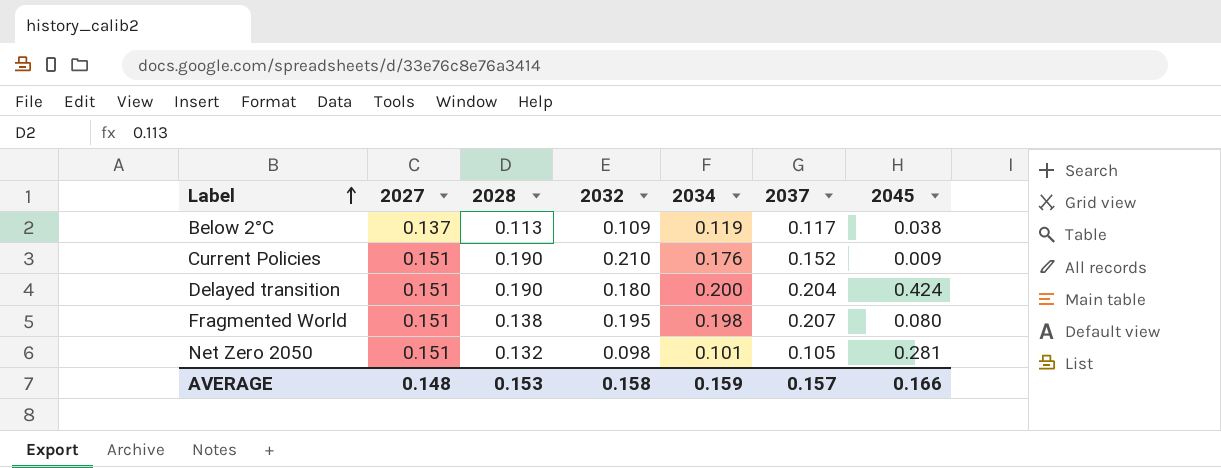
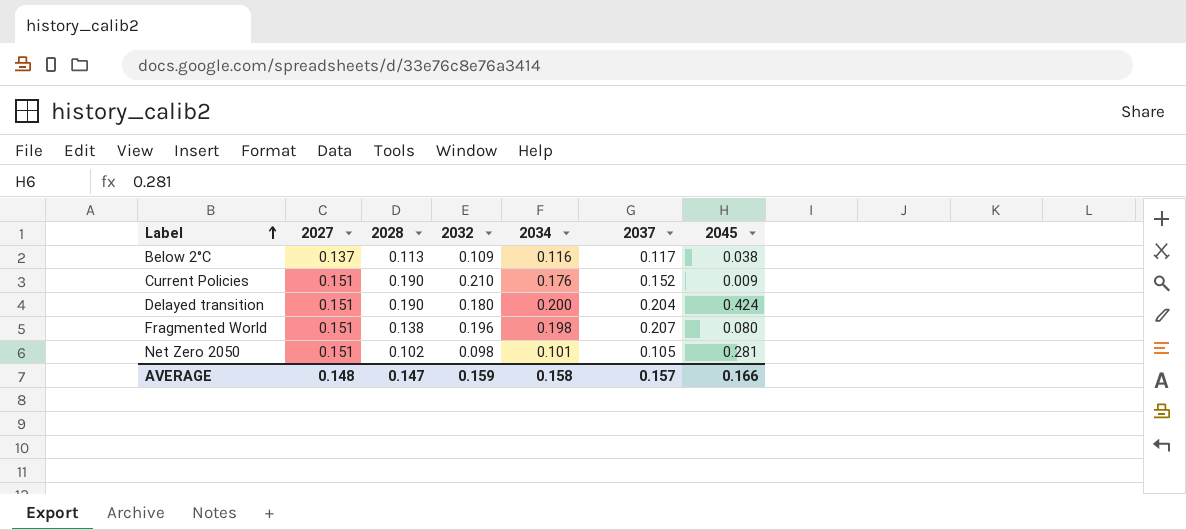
Below 2°C | 2034: 0.119 -> 0.116
Fragmented World | 2032: 0.195 -> 0.196
Net Zero 2050 | 2028: 0.132 -> 0.102
AVERAGE | 2028: 0.153 -> 0.147
AVERAGE | 2032: 0.158 -> 0.159
AVERAGE | 2034: 0.159 -> 0.158

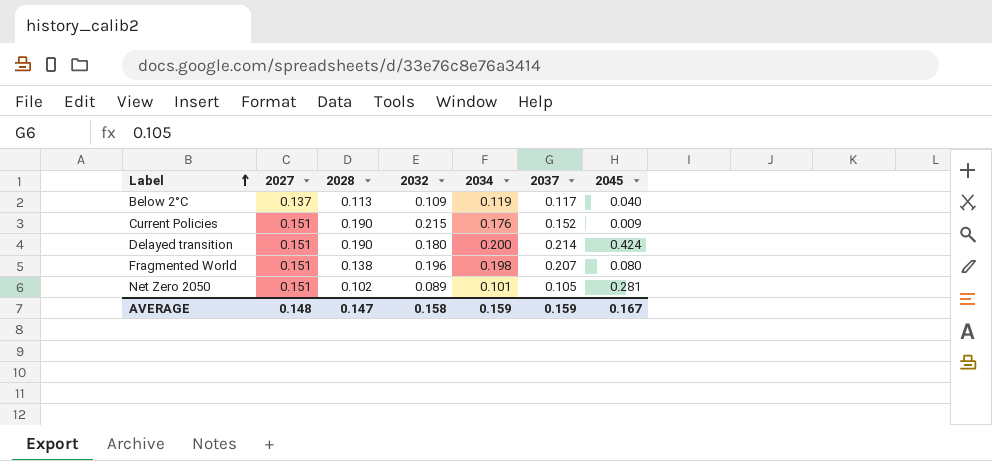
Below 2°C | 2034: 0.116 -> 0.119
Below 2°C | 2045: 0.038 -> 0.040
Current Policies | 2032: 0.210 -> 0.215
Delayed transition | 2037: 0.204 -> 0.214
Net Zero 2050 | 2032: 0.098 -> 0.089
AVERAGE | 2032: 0.159 -> 0.158
AVERAGE | 2034: 0.158 -> 0.159
AVERAGE | 2037: 0.157 -> 0.159
AVERAGE | 2045: 0.166 -> 0.167

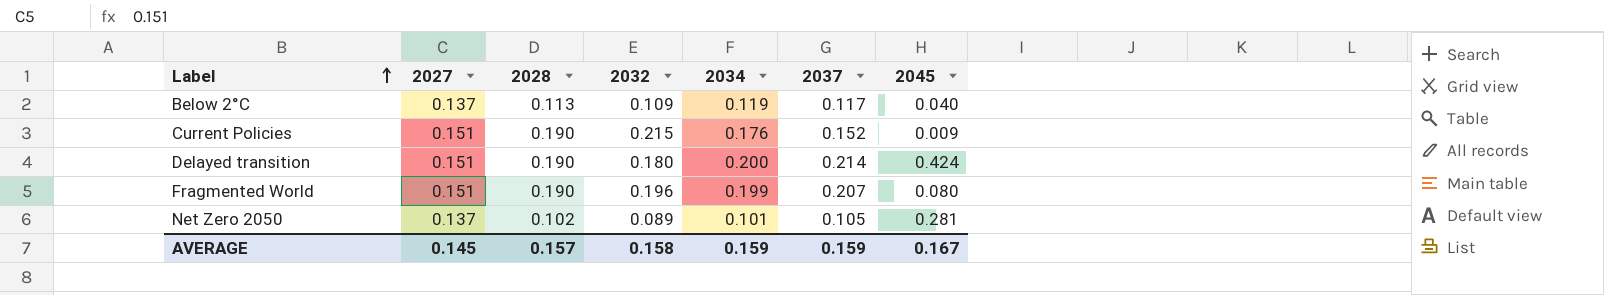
Fragmented World | 2028: 0.138 -> 0.190
Fragmented World | 2034: 0.198 -> 0.199
Net Zero 2050 | 2027: 0.151 -> 0.137
AVERAGE | 2027: 0.148 -> 0.145
AVERAGE | 2028: 0.147 -> 0.157

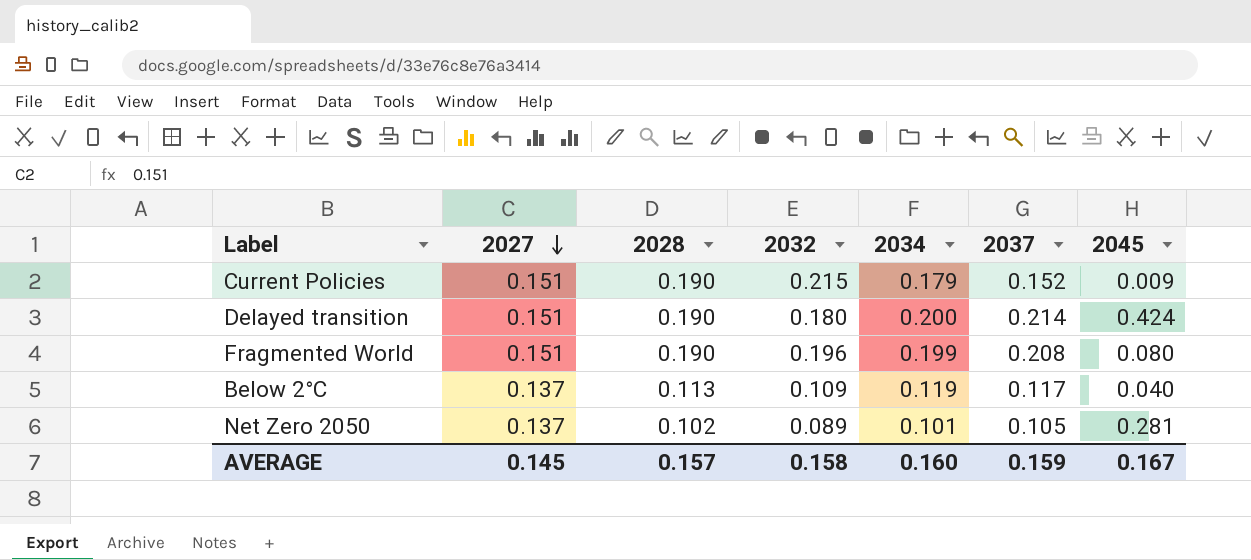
row order: Label ascending -> 2027 descending
Current Policies | 2034: 0.176 -> 0.179
Fragmented World | 2037: 0.207 -> 0.208
AVERAGE | 2034: 0.159 -> 0.160

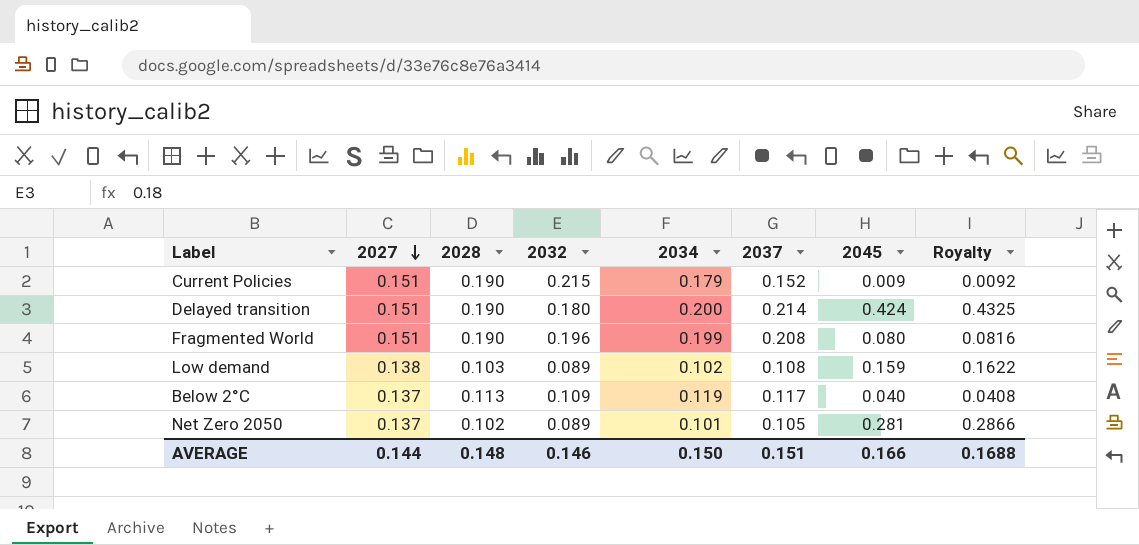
column Royalty | formula: none -> [2045] * 1.02
row Low demand: none -> 0.138 | 0.103 | 0.089 | 0.102 | 0.108 | 0.159 | 0.1622
AVERAGE | 2027: 0.145 -> 0.144
AVERAGE | 2028: 0.157 -> 0.148
AVERAGE | 2032: 0.158 -> 0.146
AVERAGE | 2034: 0.160 -> 0.150
AVERAGE | 2037: 0.159 -> 0.151
AVERAGE | 2045: 0.167 -> 0.166

